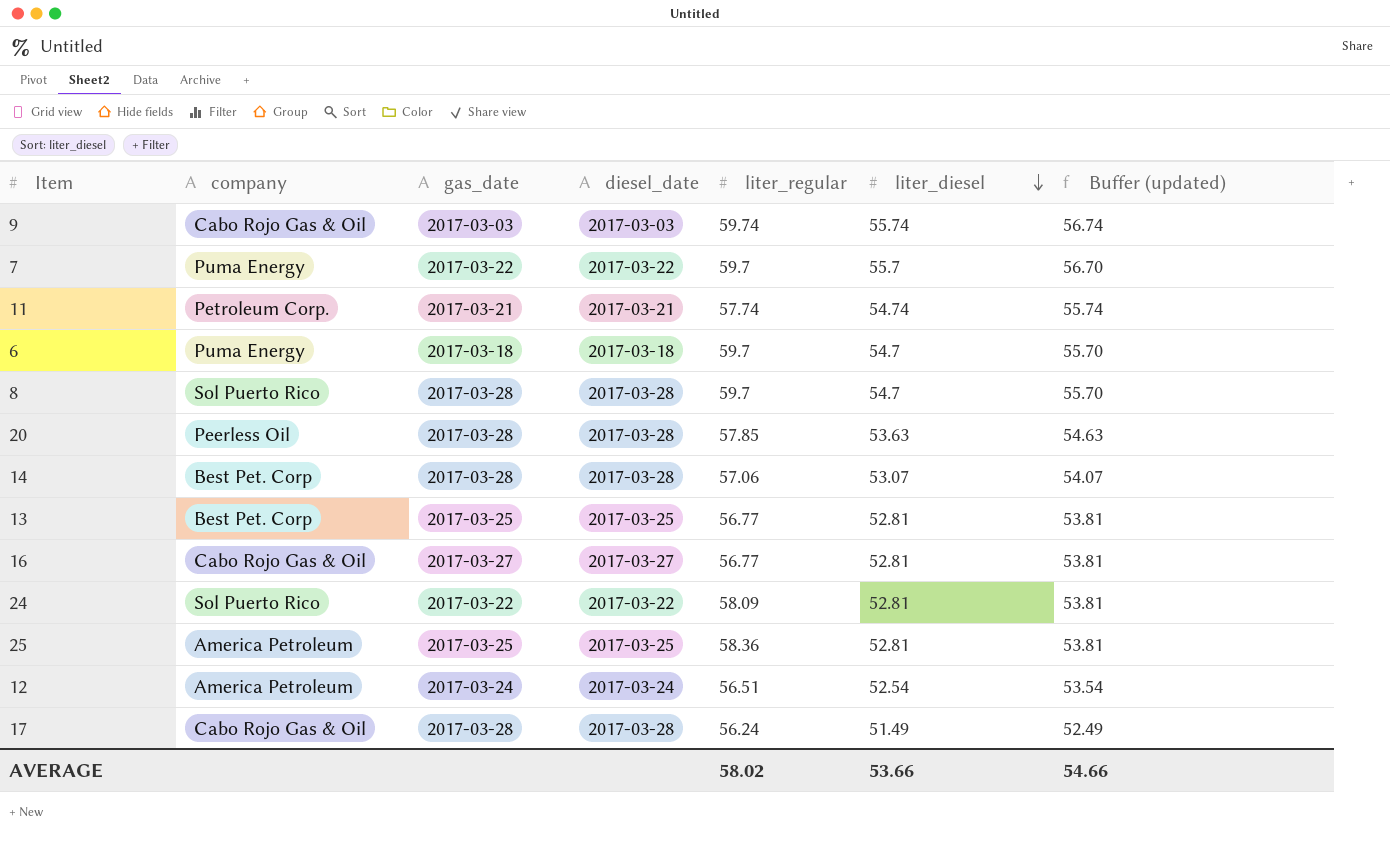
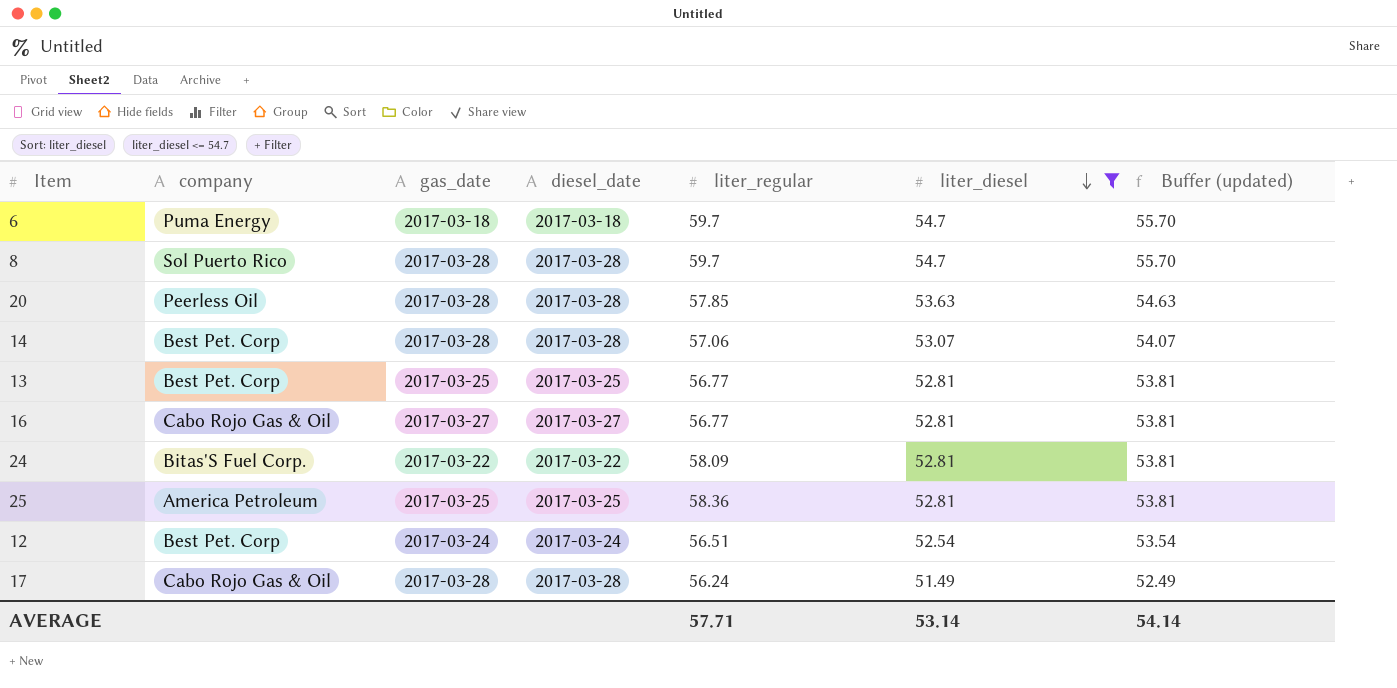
filter: none -> liter_diesel <= 54.7
24 | company: Sol Puerto Rico -> Bitas'S Fuel Corp.
12 | company: America Petroleum -> Best Pet. Corp
AVERAGE | liter_regular: 58.02 -> 57.71
AVERAGE | liter_diesel: 53.66 -> 53.14
AVERAGE | Buffer (updated): 54.66 -> 54.14

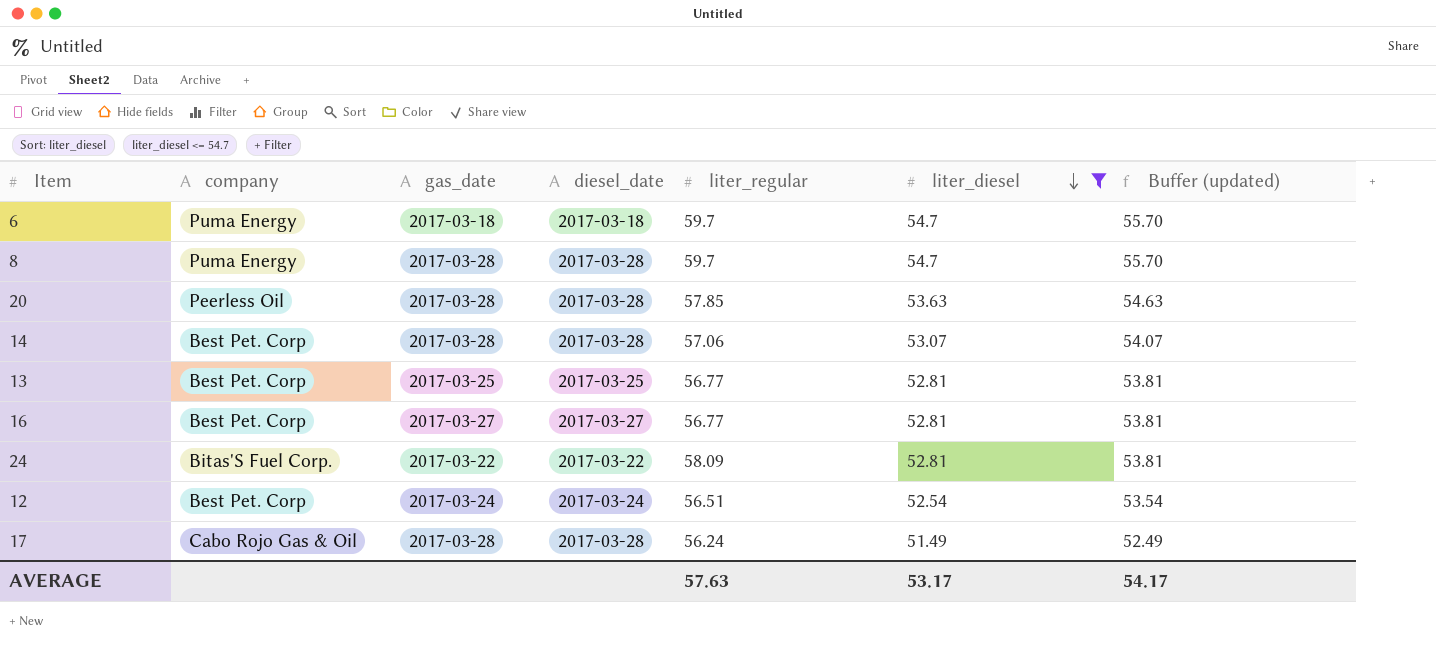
row 25: America Petroleum | 2017-03-25 | 2017-03-25 | 58.36 | 52.81 | 53.81 -> none
8 | company: Sol Puerto Rico -> Puma Energy
16 | company: Cabo Rojo Gas & Oil -> Best Pet. Corp
AVERAGE | liter_regular: 57.71 -> 57.63
AVERAGE | liter_diesel: 53.14 -> 53.17
AVERAGE | Buffer (updated): 54.14 -> 54.17

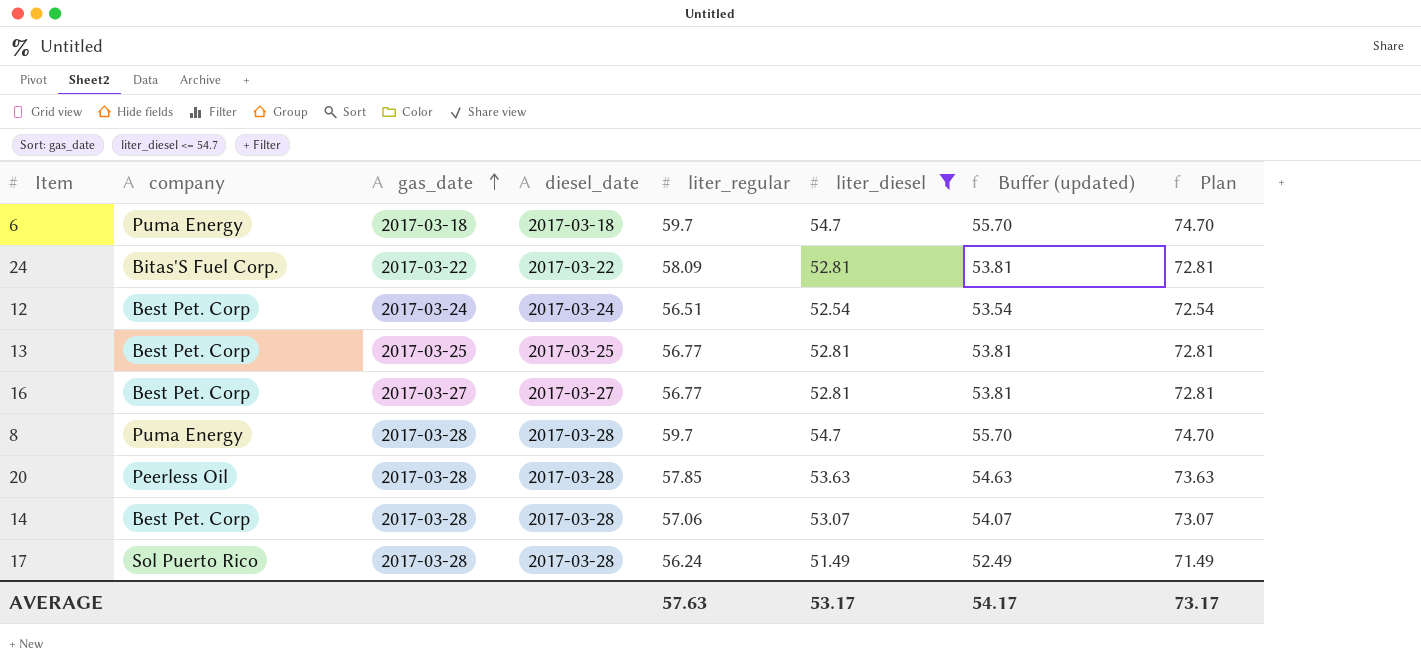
row order: liter_diesel descending -> gas_date ascending
column Plan | formula: none -> [liter_diesel] + 20
17 | company: Cabo Rojo Gas & Oil -> Sol Puerto Rico

